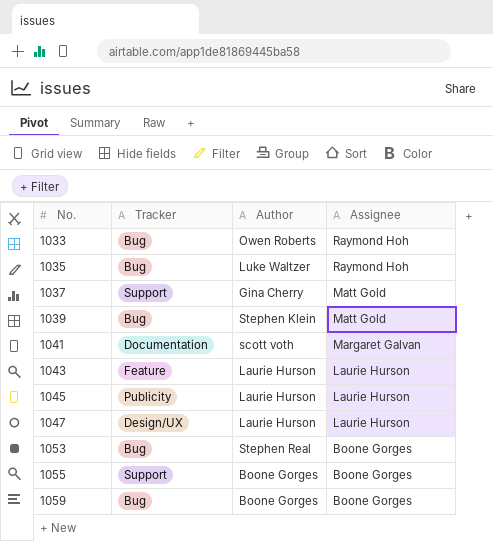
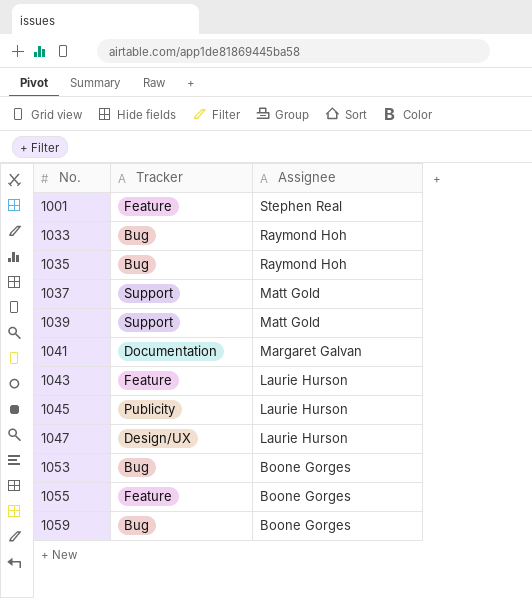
column Author | position: 3 -> none
row 1001: none -> Feature | Stephen Real
1039 | Tracker: Bug -> Support
1055 | Tracker: Support -> Feature

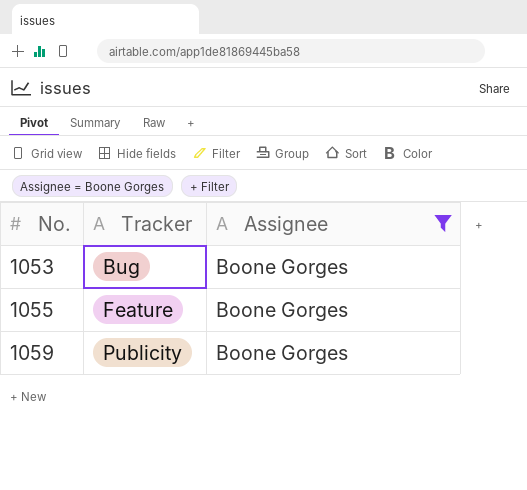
filter: none -> Assignee = Boone Gorges
1059 | Tracker: Bug -> Publicity

